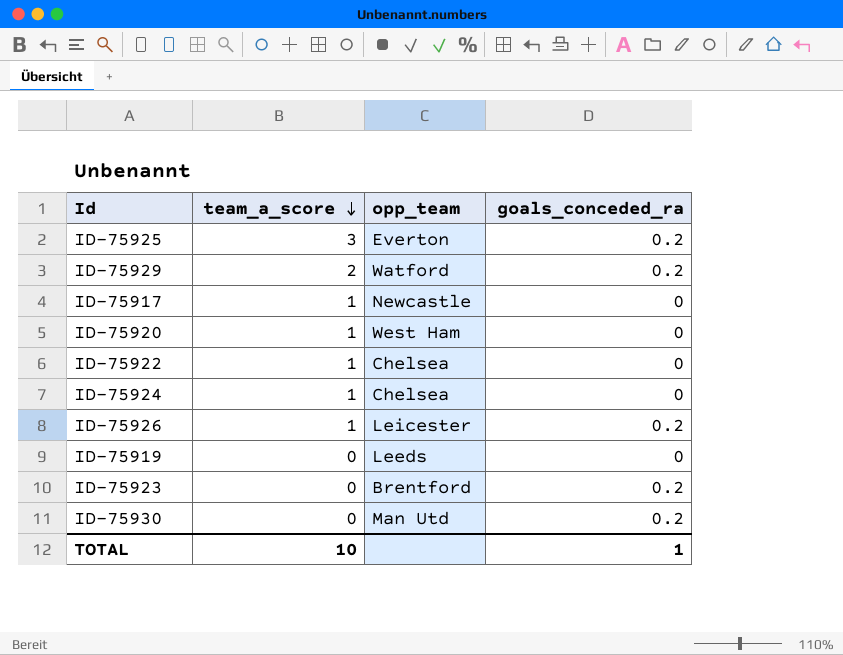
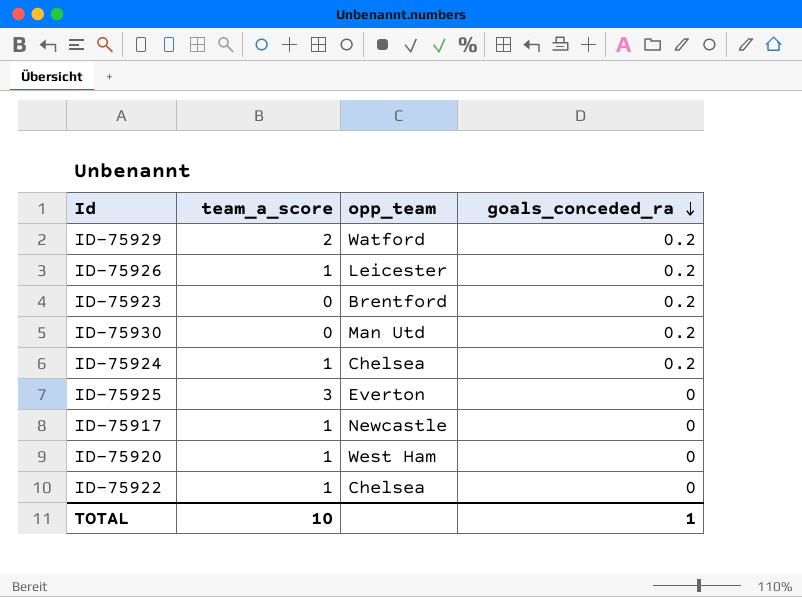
row order: team_a_score descending -> goals_conceded_ra descending
row ID-75919: 0 | Leeds | 0 -> none
ID-75924 | goals_conceded_ra: 0 -> 0.2
ID-75925 | goals_conceded_ra: 0.2 -> 0

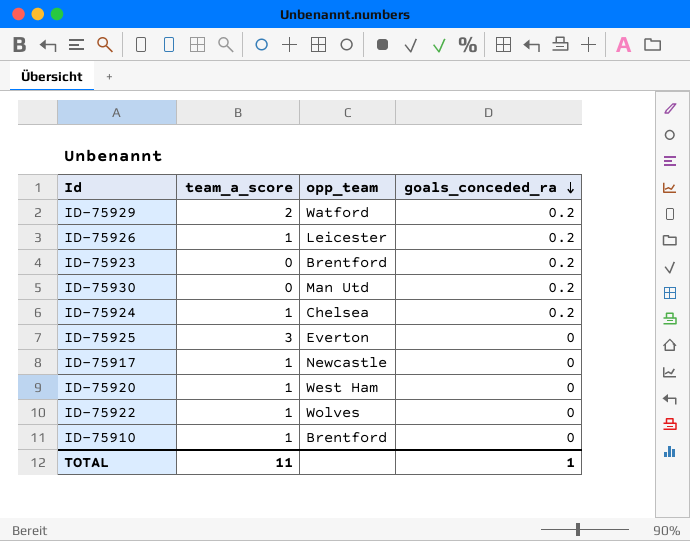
ID-75922 | opp_team: Chelsea -> Wolves
row ID-75910: none -> 1 | Brentford | 0
TOTAL | team_a_score: 10 -> 11

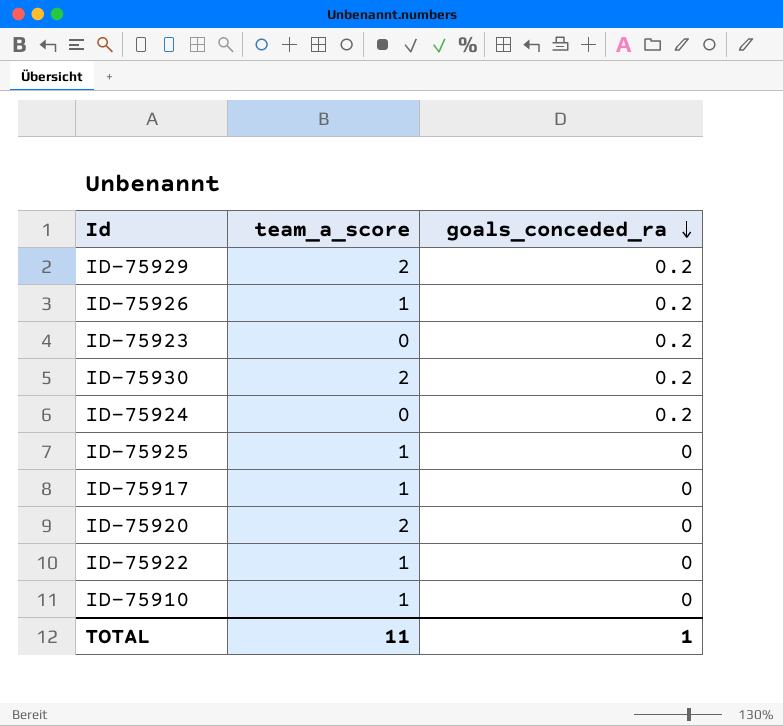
column opp_team | position: 3 -> none
ID-75930 | team_a_score: 0 -> 2
ID-75924 | team_a_score: 1 -> 0
ID-75925 | team_a_score: 3 -> 1
ID-75920 | team_a_score: 1 -> 2

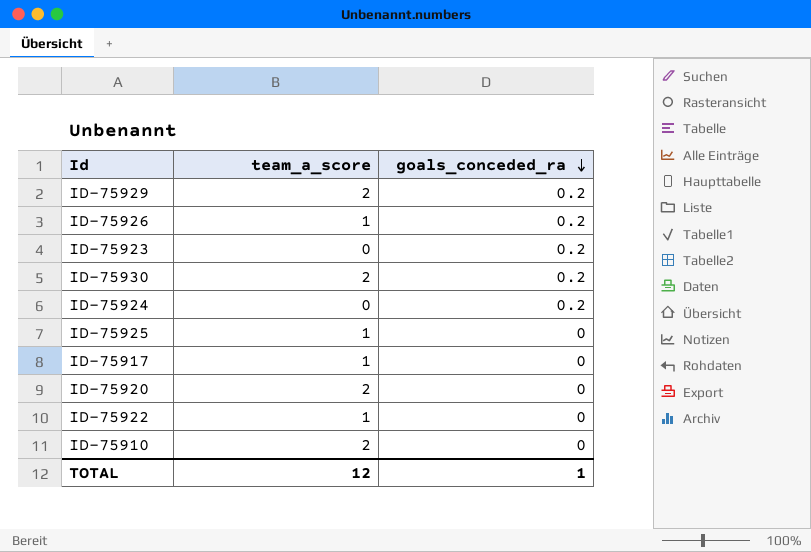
ID-75910 | team_a_score: 1 -> 2
TOTAL | team_a_score: 11 -> 12

